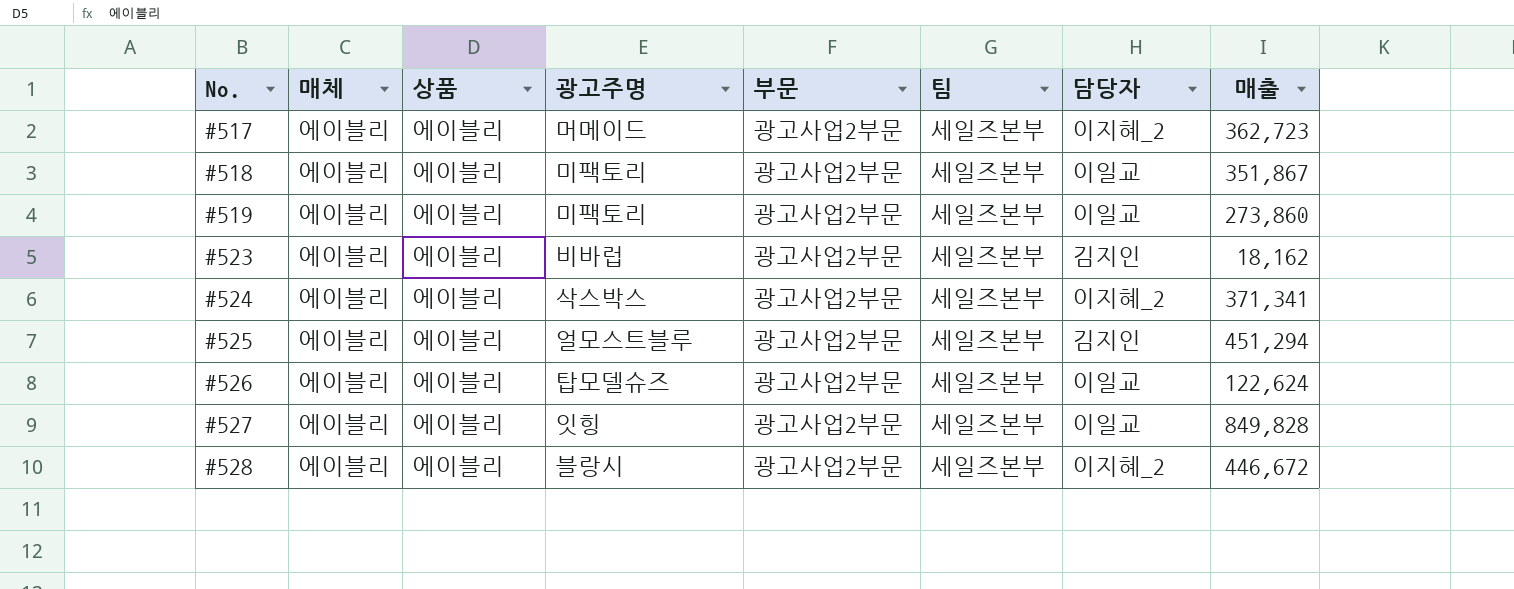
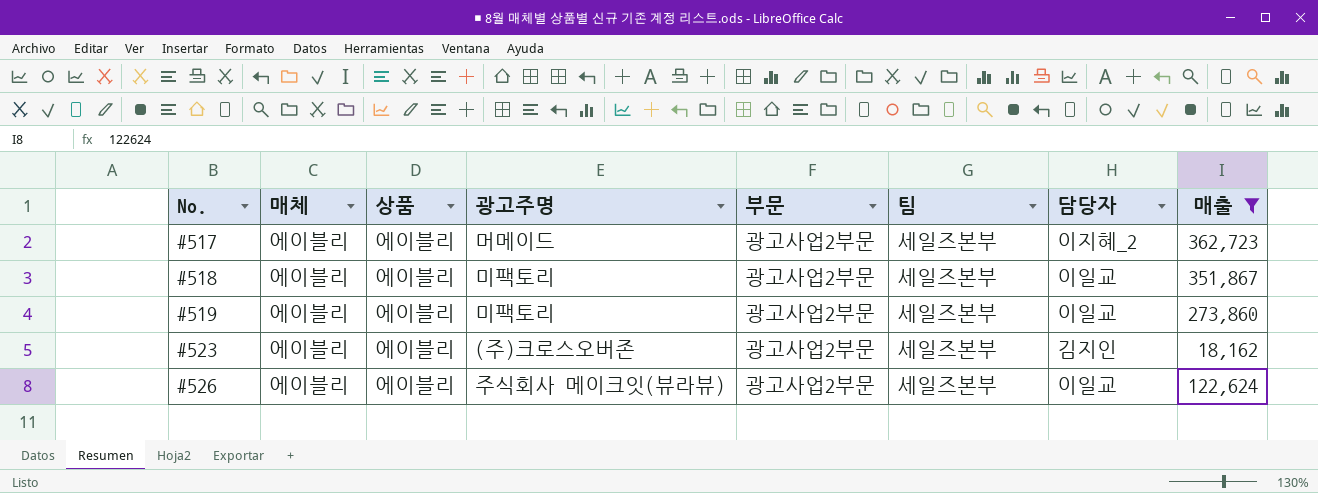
filter: none -> 매출 <= 362,723
#523 | 광고주명: 비바럽 -> (주)크로스오버존
#526 | 광고주명: 탑모델슈즈 -> 주식회사 메이크잇(뷰라뷰)

